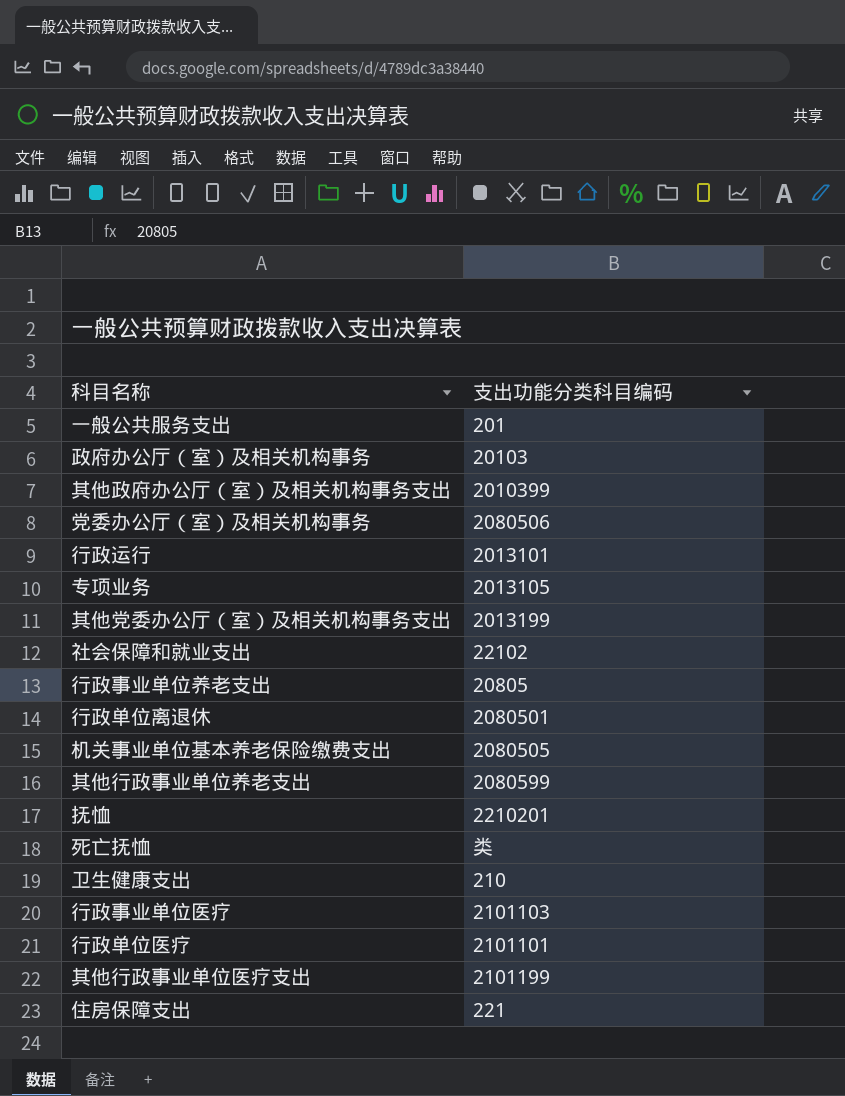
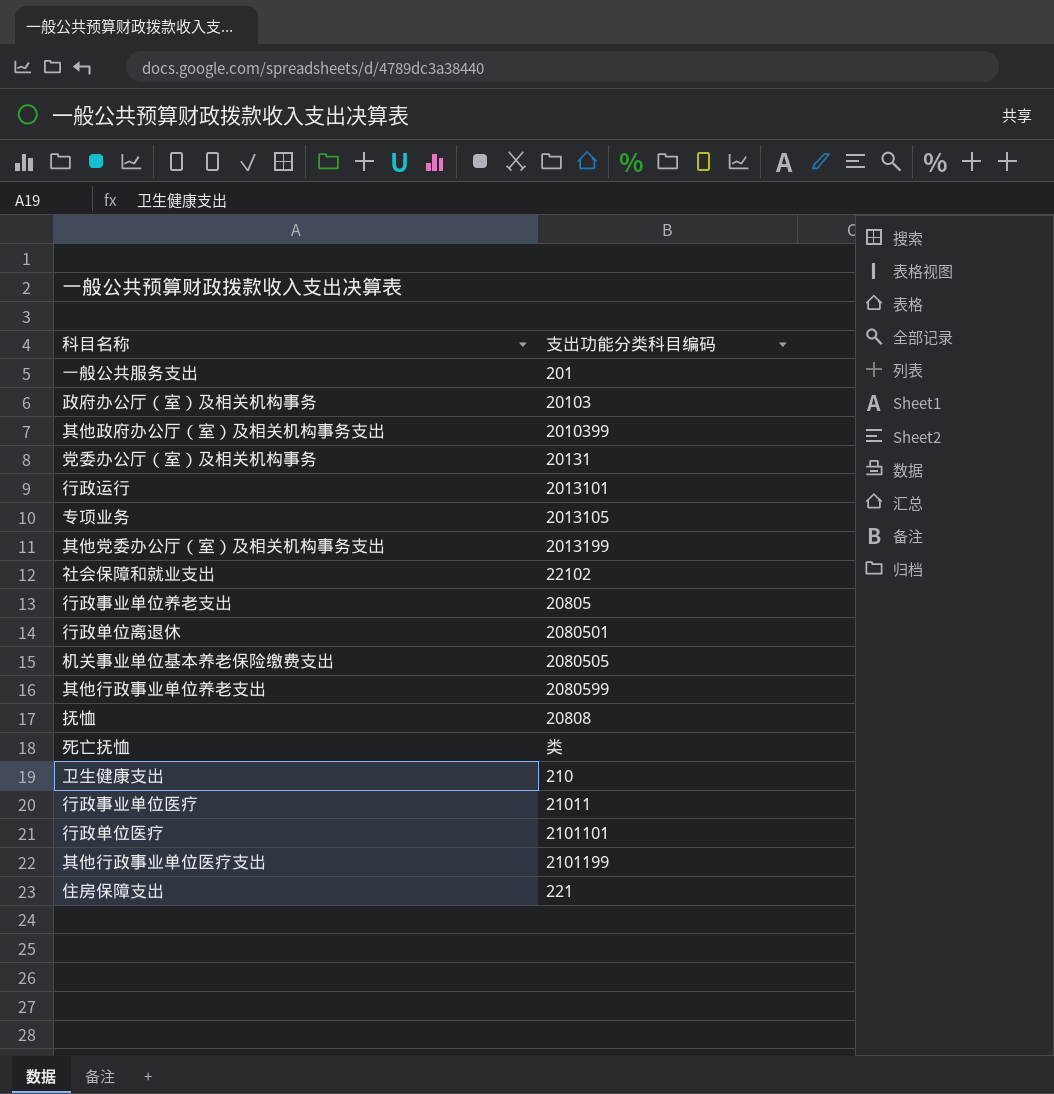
党委办公厅（室）及相关机构事务 | 支出功能分类科目编码: 2080506 -> 20131
抚恤 | 支出功能分类科目编码: 2210201 -> 20808
行政事业单位医疗 | 支出功能分类科目编码: 2101103 -> 21011

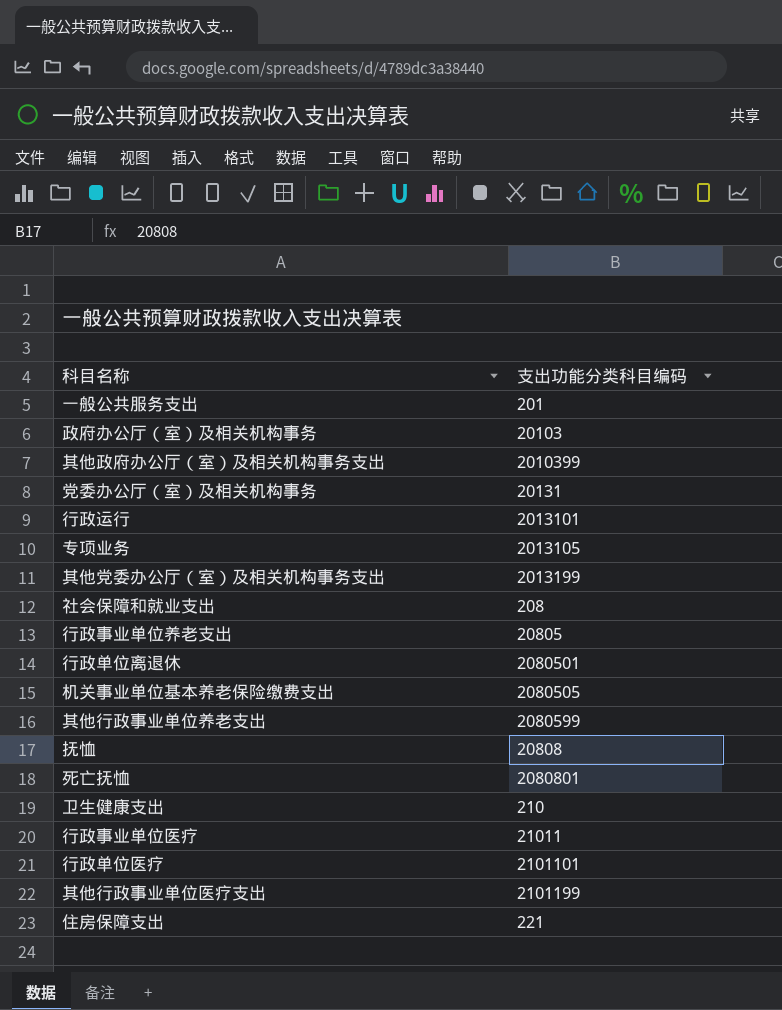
社会保障和就业支出 | 支出功能分类科目编码: 22102 -> 208
死亡抚恤 | 支出功能分类科目编码: 类 -> 2080801

